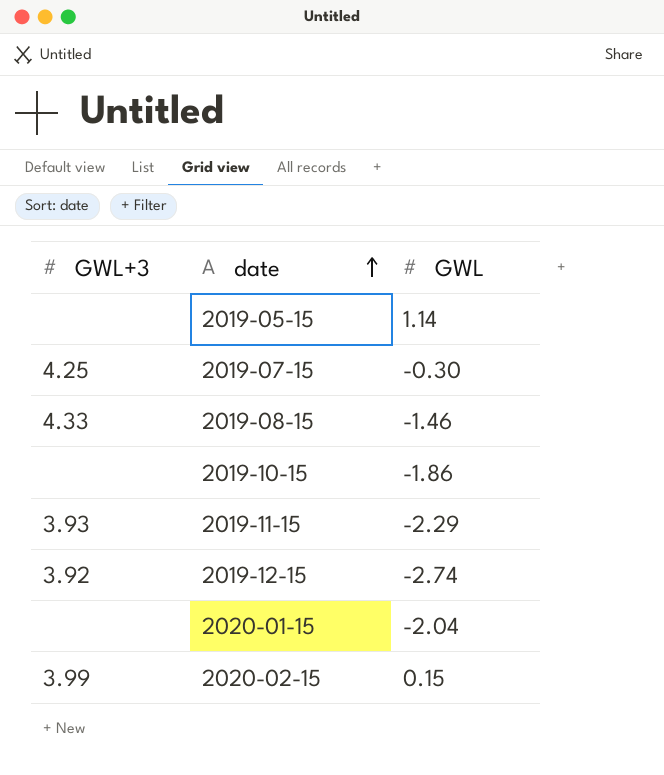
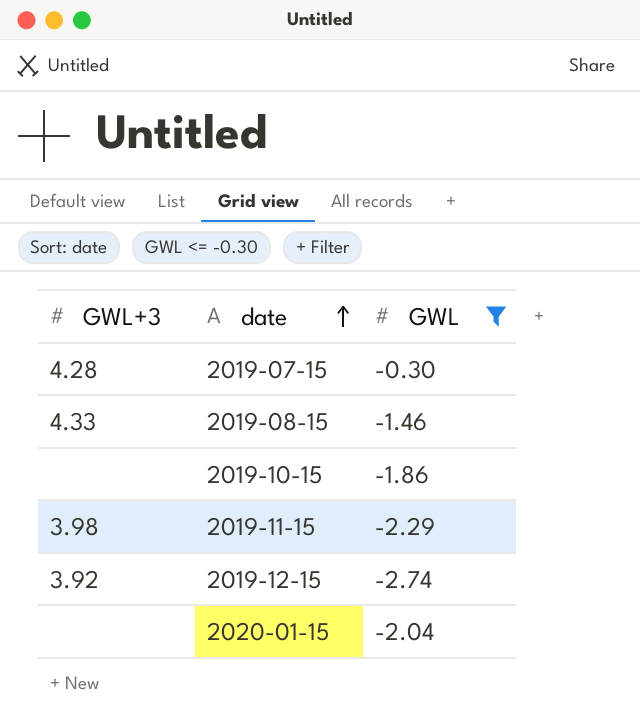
filter: none -> GWL <= -0.30
2019-07-15 | GWL+3: 4.25 -> 4.28
2019-11-15 | GWL+3: 3.93 -> 3.98

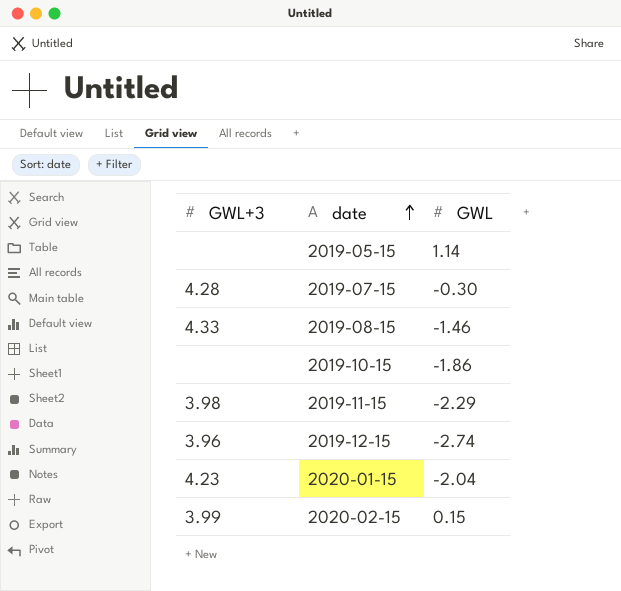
filter: GWL <= -0.30 -> none
2019-12-15 | GWL+3: 3.92 -> 3.96
2020-01-15 | GWL+3: none -> 4.23

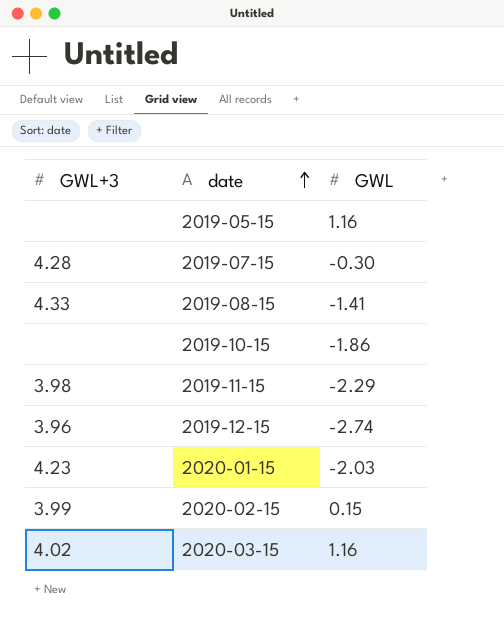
2019-05-15 | GWL: 1.14 -> 1.16
2019-08-15 | GWL: -1.46 -> -1.41
2020-01-15 | GWL: -2.04 -> -2.03
row 2020-03-15: none -> 4.02 | 1.16

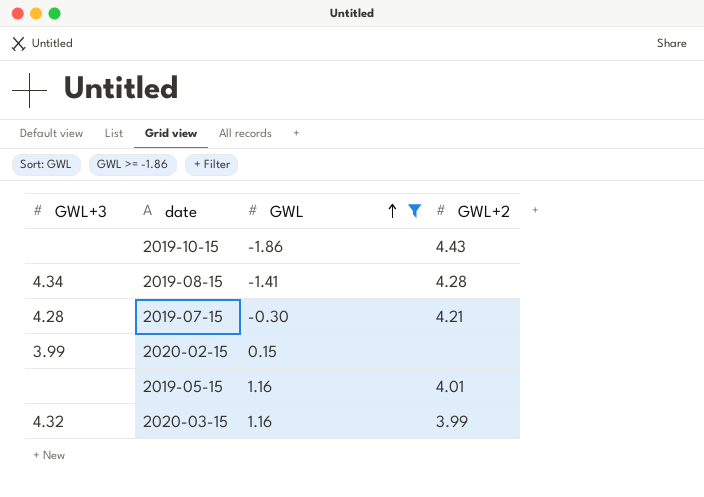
filter: none -> GWL >= -1.86
row order: date ascending -> GWL ascending
column GWL+2 | position: none -> 4
2019-08-15 | GWL+3: 4.33 -> 4.34
2020-03-15 | GWL+3: 4.02 -> 4.32

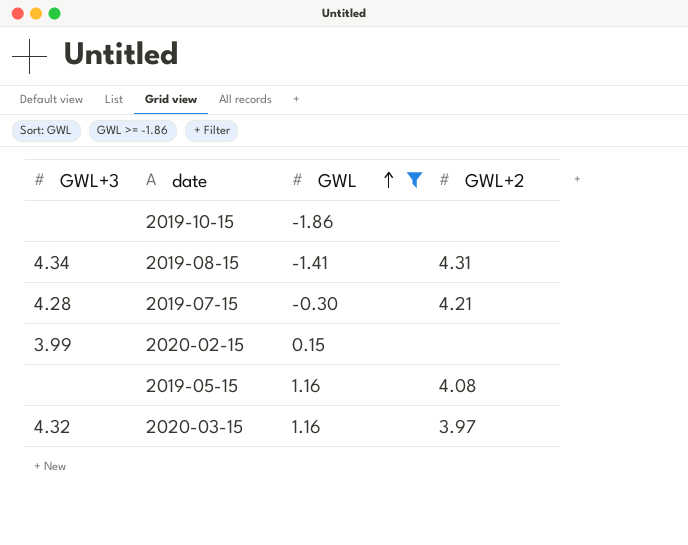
2019-10-15 | GWL+2: 4.43 -> none
2019-08-15 | GWL+2: 4.28 -> 4.31
2019-05-15 | GWL+2: 4.01 -> 4.08
2020-03-15 | GWL+2: 3.99 -> 3.97

